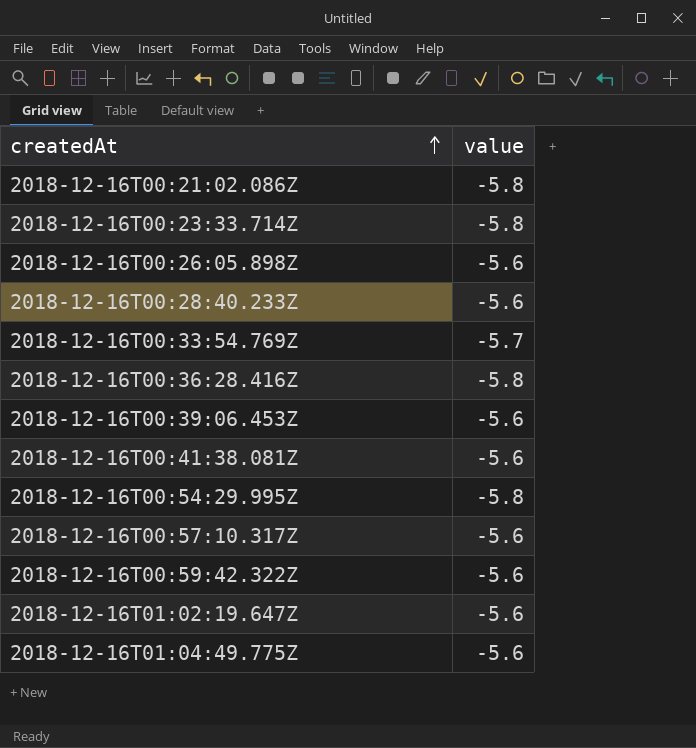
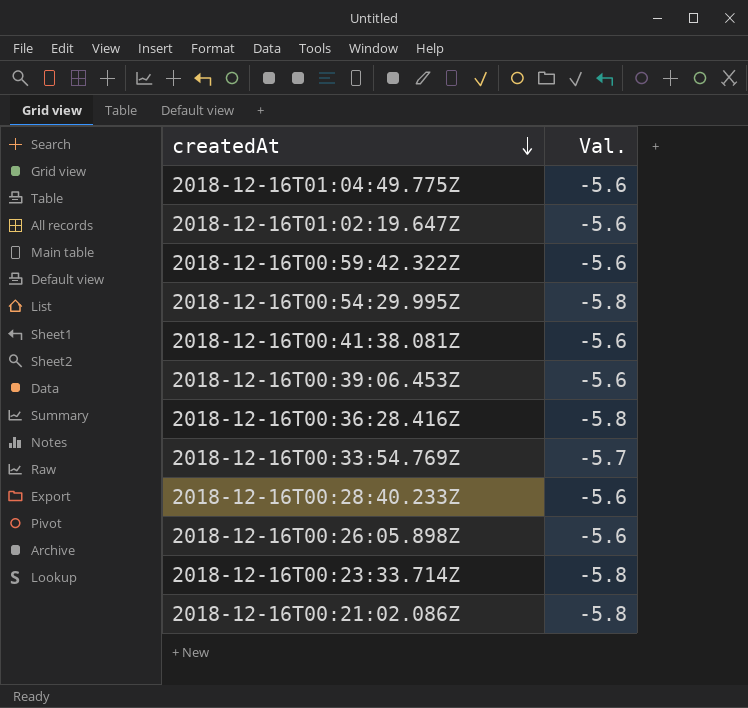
row order: createdAt ascending -> createdAt descending
column name: value -> Val.
row 2018-12-16T00:57:10.317Z: -5.6 -> none

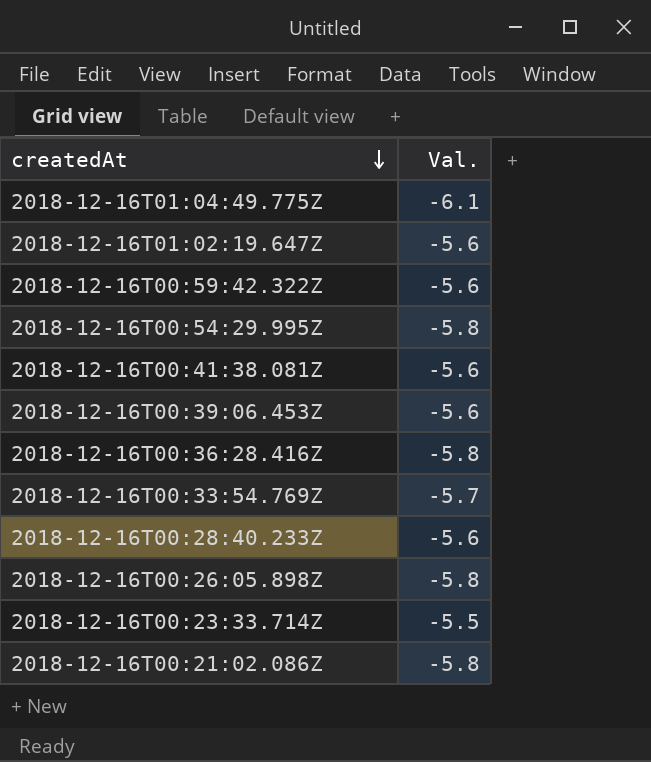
2018-12-16T01:04:49.775Z | Val.: -5.6 -> -6.1
2018-12-16T00:26:05.898Z | Val.: -5.6 -> -5.8
2018-12-16T00:23:33.714Z | Val.: -5.8 -> -5.5

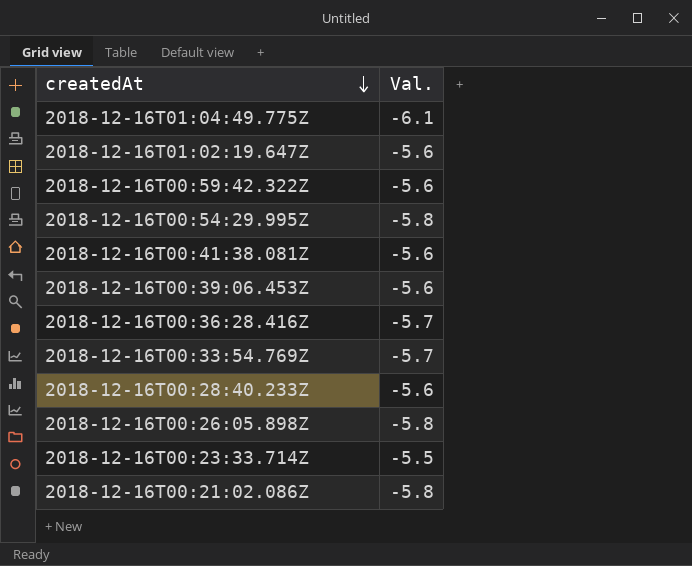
2018-12-16T00:36:28.416Z | Val.: -5.8 -> -5.7

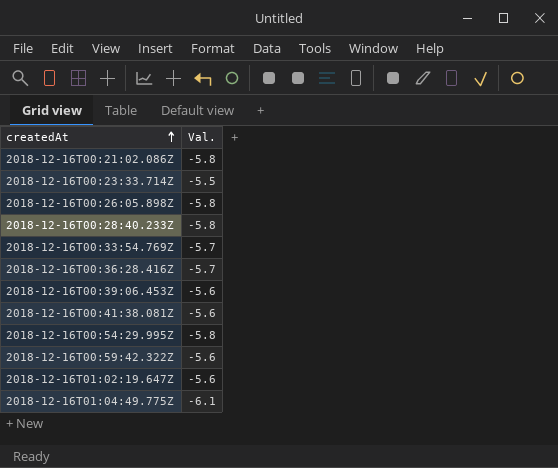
row order: createdAt descending -> createdAt ascending
2018-12-16T00:28:40.233Z | Val.: -5.6 -> -5.8

